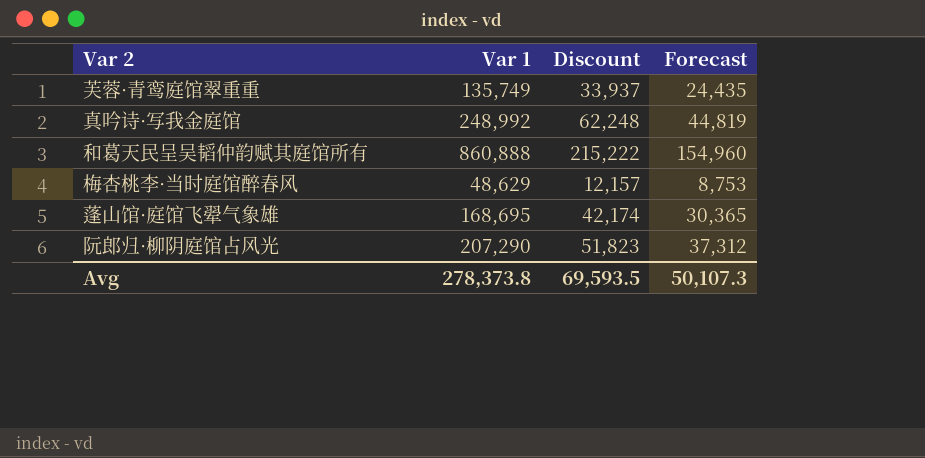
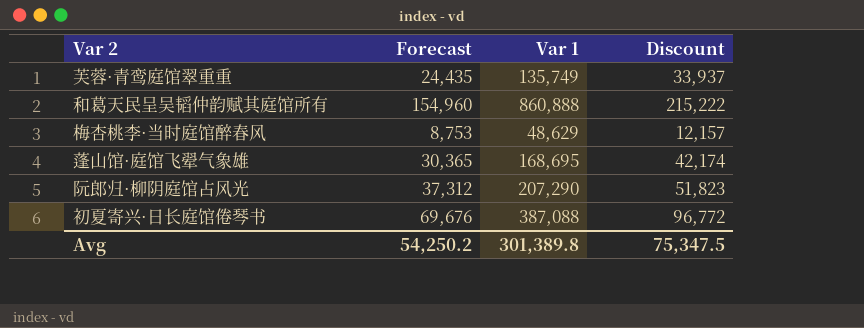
column Forecast | position: 4 -> 2
row 真吟诗·写我金庭馆: 248,992 | 62,248 | 44,819 -> none
row 初夏寄兴·日长庭馆倦琴书: none -> 69,676 | 387,088 | 96,772
Avg | Forecast: 50,107.3 -> 54,250.2
Avg | Var 1: 278,373.8 -> 301,389.8
Avg | Discount: 69,593.5 -> 75,347.5

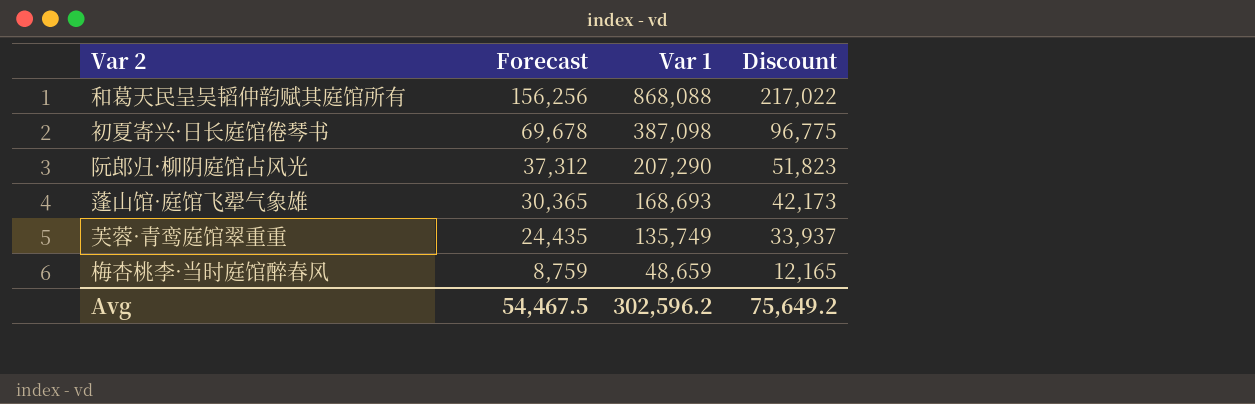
row order: none -> Forecast descending
和葛天民呈吴韬仲韵赋其庭馆所有 | Forecast: 154,960 -> 156,256
和葛天民呈吴韬仲韵赋其庭馆所有 | Var 1: 860,888 -> 868,088
和葛天民呈吴韬仲韵赋其庭馆所有 | Discount: 215,222 -> 217,022
初夏寄兴·日长庭馆倦琴书 | Forecast: 69,676 -> 69,678
初夏寄兴·日长庭馆倦琴书 | Var 1: 387,088 -> 387,098
初夏寄兴·日长庭馆倦琴书 | Discount: 96,772 -> 96,775
蓬山馆·庭馆飞翚气象雄 | Var 1: 168,695 -> 168,693
蓬山馆·庭馆飞翚气象雄 | Discount: 42,174 -> 42,173
梅杏桃李·当时庭馆醉春风 | Forecast: 8,753 -> 8,759
梅杏桃李·当时庭馆醉春风 | Var 1: 48,629 -> 48,659
梅杏桃李·当时庭馆醉春风 | Discount: 12,157 -> 12,165
Avg | Forecast: 54,250.2 -> 54,467.5
Avg | Var 1: 301,389.8 -> 302,596.2
Avg | Discount: 75,347.5 -> 75,649.2

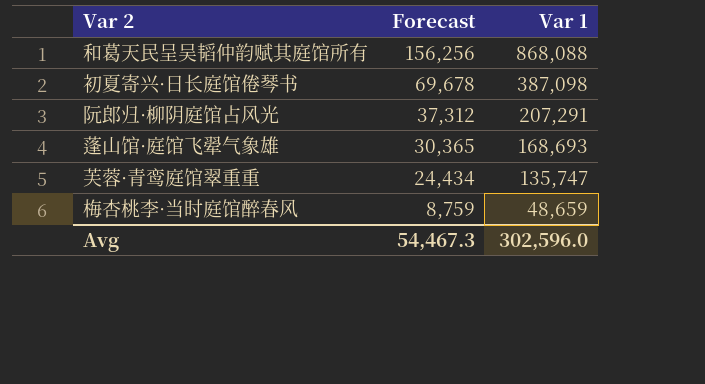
column Discount | formula: [Var 1] * 0.25 -> none
阮郎归·柳阴庭馆占风光 | Var 1: 207,290 -> 207,291
芙蓉·青鸾庭馆翠重重 | Forecast: 24,435 -> 24,434
芙蓉·青鸾庭馆翠重重 | Var 1: 135,749 -> 135,747
Avg | Forecast: 54,467.5 -> 54,467.3
Avg | Var 1: 302,596.2 -> 302,596.0

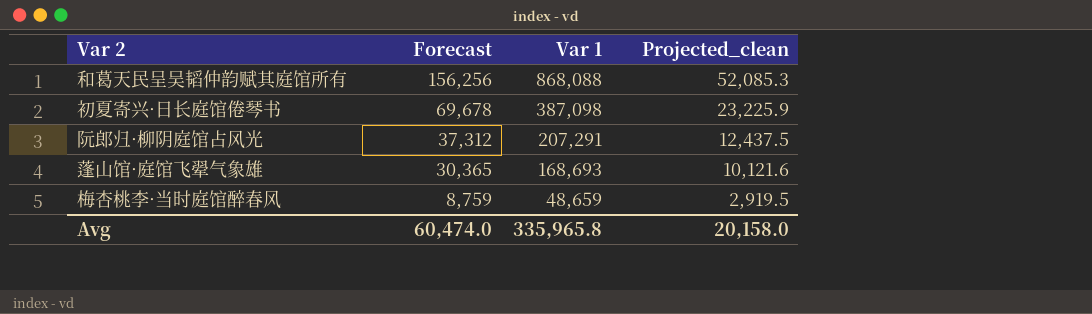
column Projected_clean | formula: none -> [Var 1] * 0.06
row 芙蓉·青鸾庭馆翠重重: 24,434 | 135,747 -> none
Avg | Forecast: 54,467.3 -> 60,474.0
Avg | Var 1: 302,596.0 -> 335,965.8

